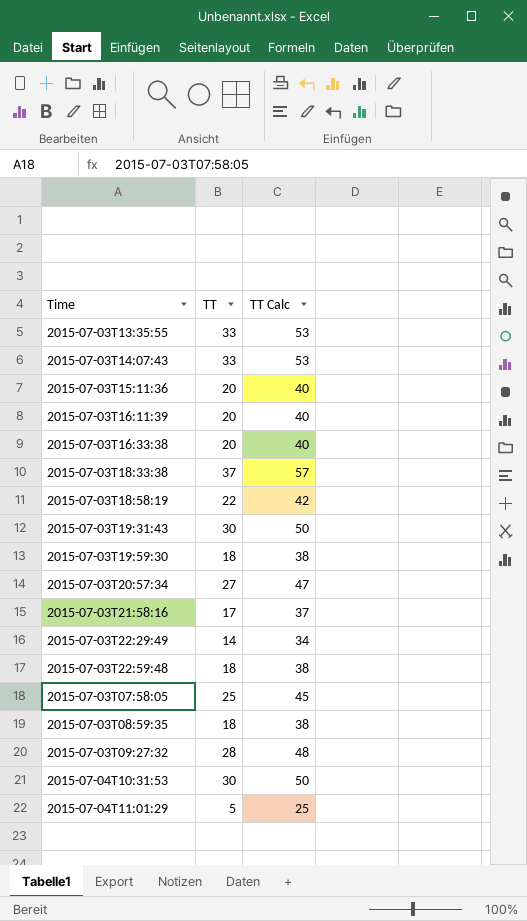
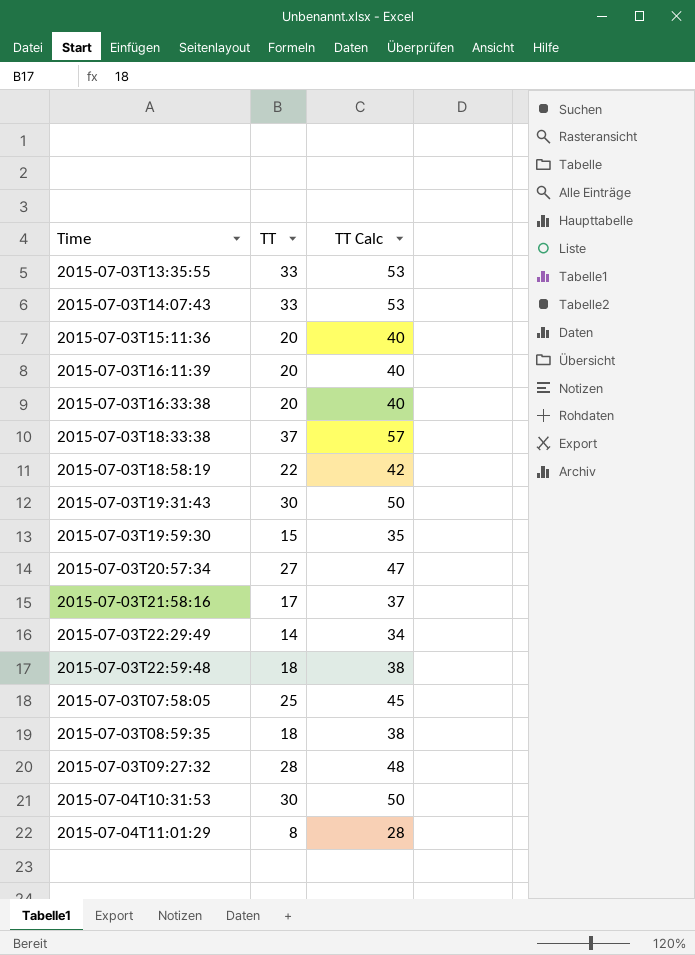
2015-07-03T19:59:30 | TT: 18 -> 15
2015-07-03T19:59:30 | TT Calc: 38 -> 35
2015-07-04T11:01:29 | TT: 5 -> 8
2015-07-04T11:01:29 | TT Calc: 25 -> 28

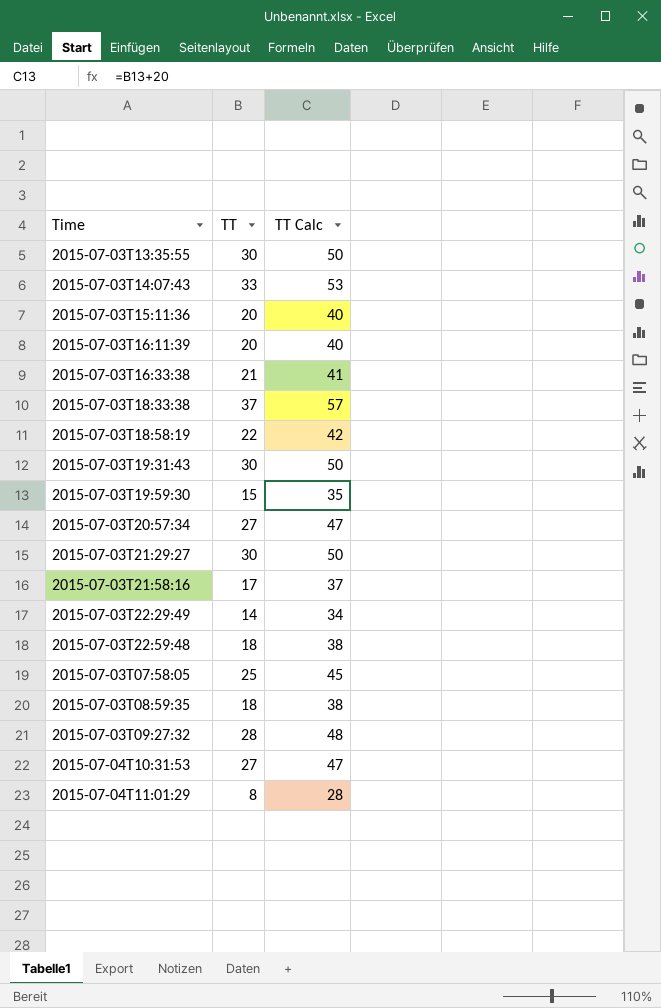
2015-07-03T13:35:55 | TT: 33 -> 30
2015-07-03T13:35:55 | TT Calc: 53 -> 50
2015-07-03T16:33:38 | TT: 20 -> 21
2015-07-03T16:33:38 | TT Calc: 40 -> 41
row 2015-07-03T21:29:27: none -> 30 | 50
2015-07-04T10:31:53 | TT: 30 -> 27
2015-07-04T10:31:53 | TT Calc: 50 -> 47

